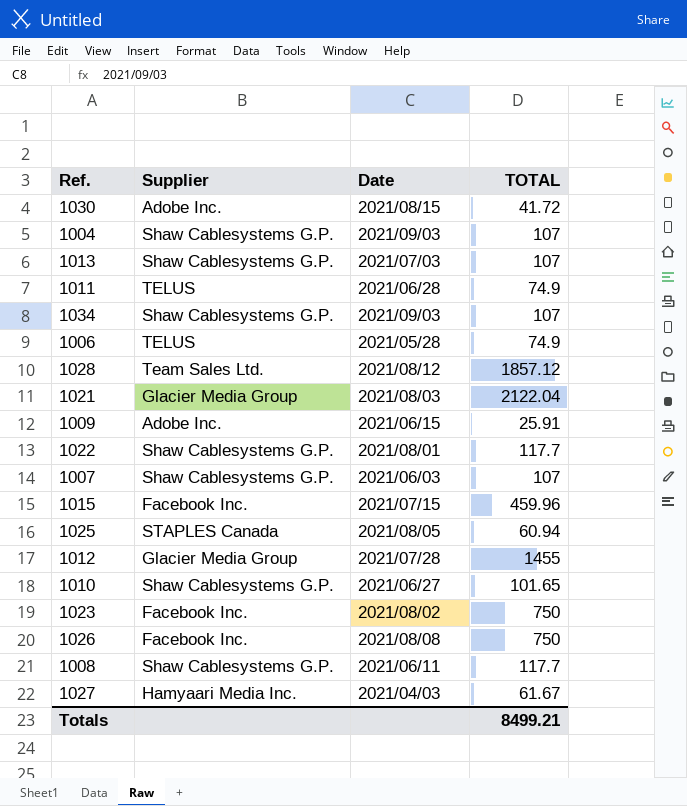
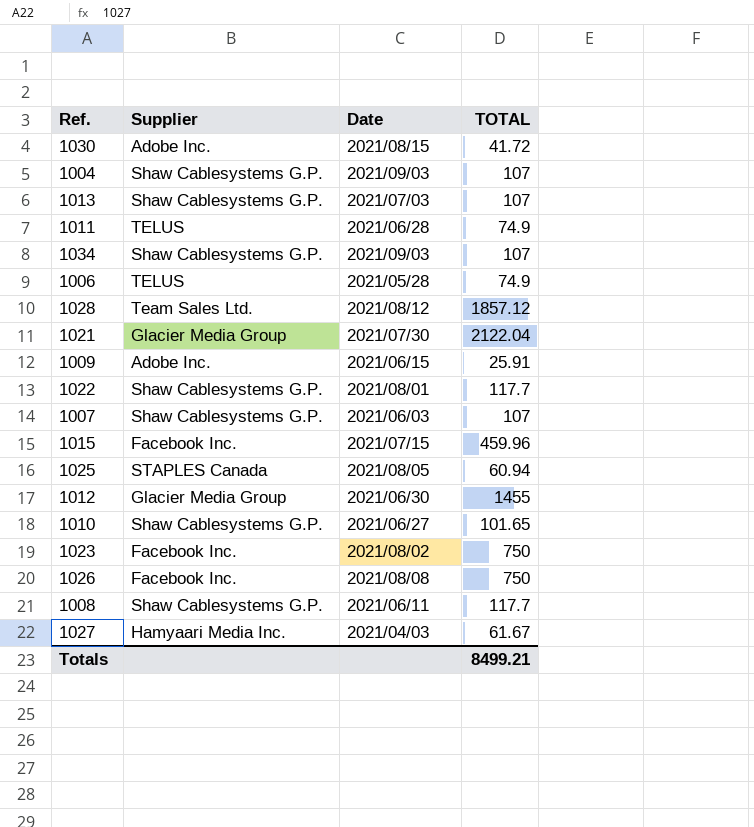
1021 | Date: 2021/08/03 -> 2021/07/30
1012 | Date: 2021/07/28 -> 2021/06/30

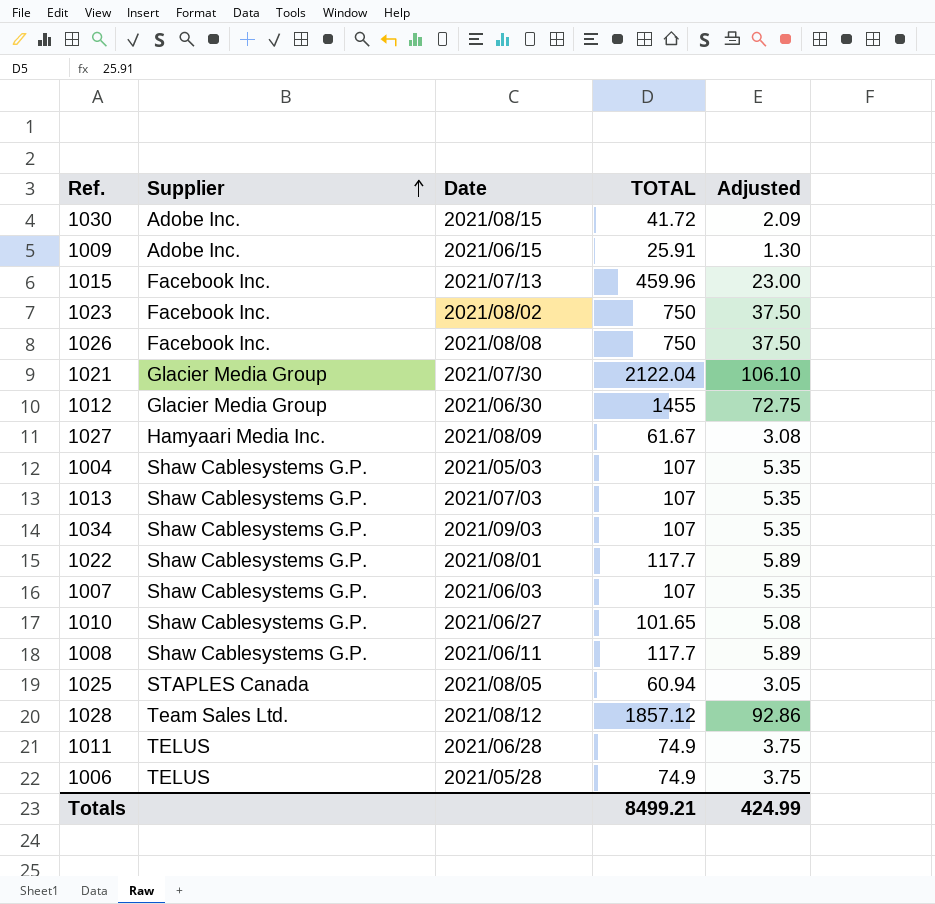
row order: none -> Supplier ascending
column Adjusted | formula: none -> [TOTAL] * 0.05
1015 | Date: 2021/07/15 -> 2021/07/13
1027 | Date: 2021/04/03 -> 2021/08/09
1004 | Date: 2021/09/03 -> 2021/05/03

